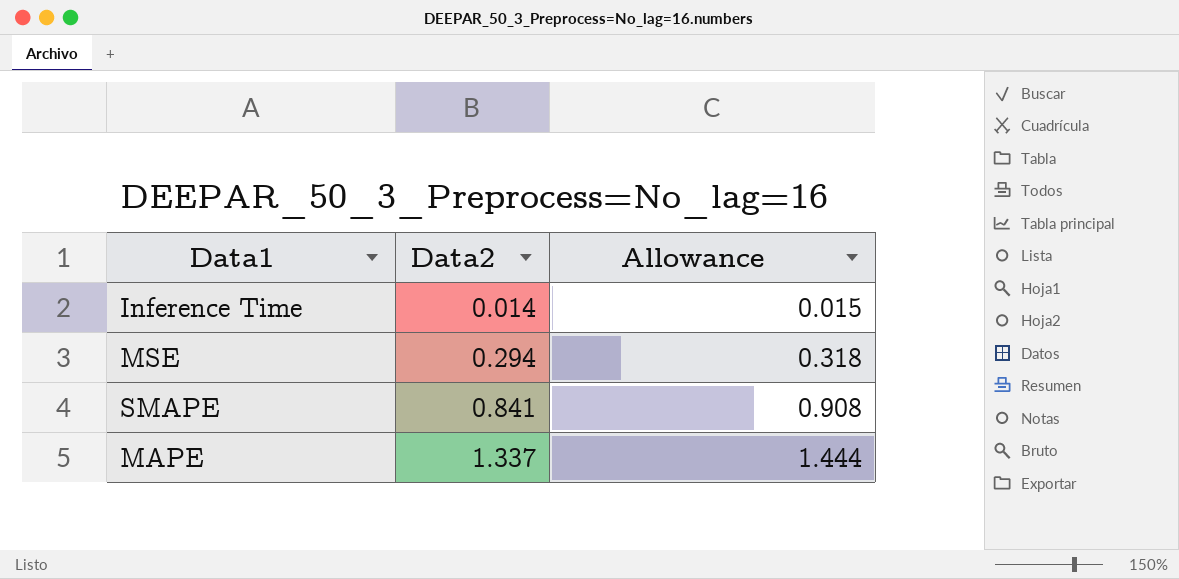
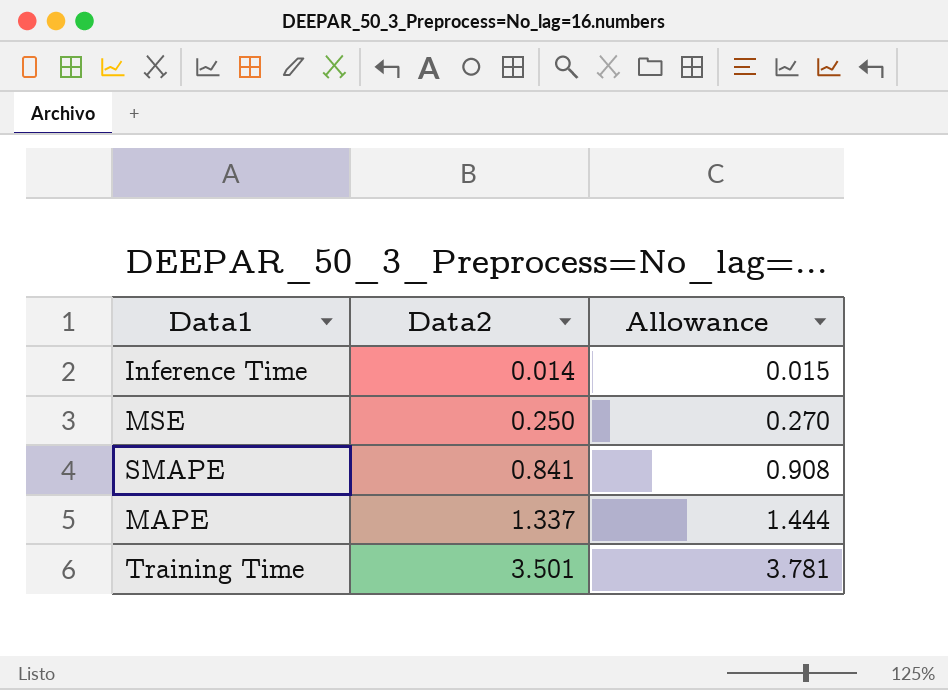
MSE | Data2: 0.294 -> 0.250
MSE | Allowance: 0.318 -> 0.270
row Training Time: none -> 3.501 | 3.781

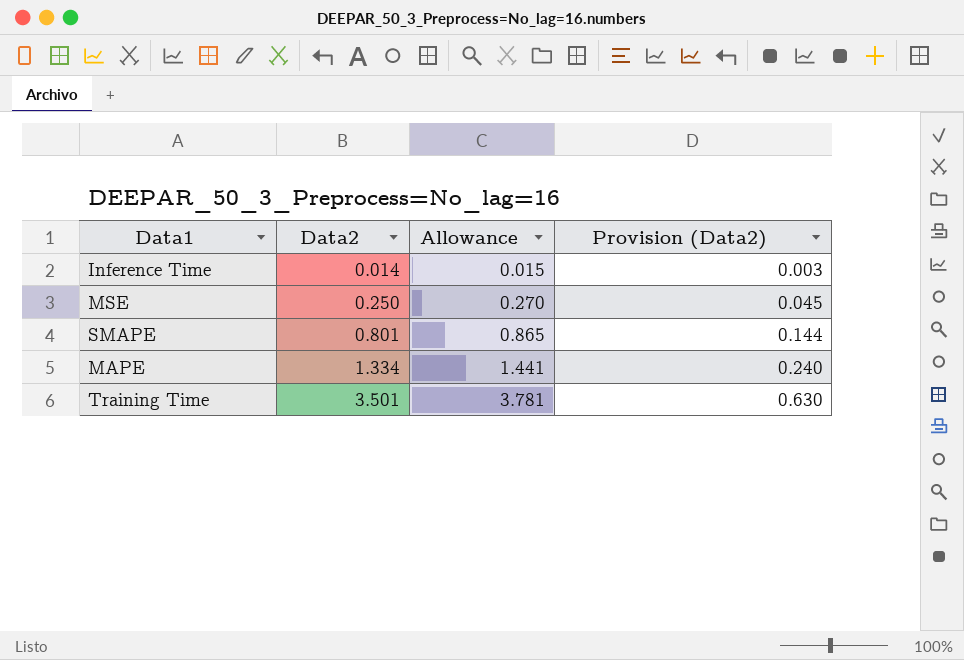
column Provision (Data2) | formula: none -> [Data2] * 0.18
SMAPE | Data2: 0.841 -> 0.801
SMAPE | Allowance: 0.908 -> 0.865
MAPE | Data2: 1.337 -> 1.334
MAPE | Allowance: 1.444 -> 1.441

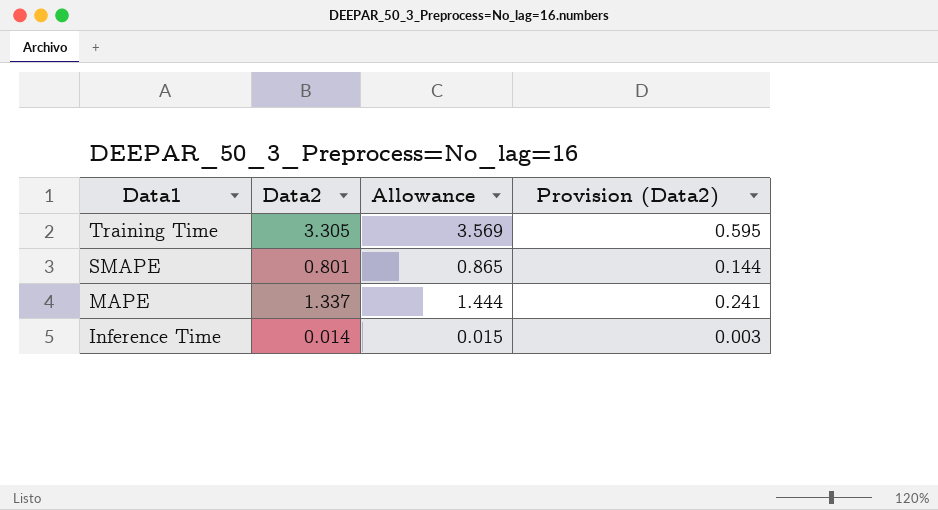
row order: Data2 ascending -> Data1 descending
row MSE: 0.250 | 0.270 | 0.045 -> none
Training Time | Data2: 3.501 -> 3.305
Training Time | Allowance: 3.781 -> 3.569
Training Time | Provision (Data2): 0.630 -> 0.595
MAPE | Data2: 1.334 -> 1.337
MAPE | Allowance: 1.441 -> 1.444
MAPE | Provision (Data2): 0.240 -> 0.241

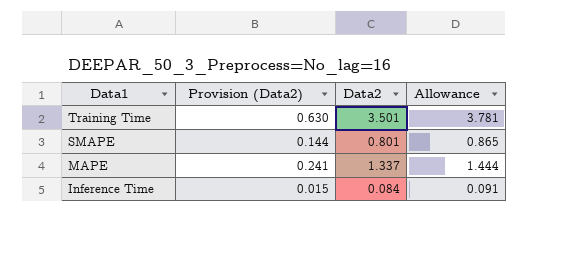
column Provision (Data2) | position: 4 -> 2
Training Time | Provision (Data2): 0.595 -> 0.630
Training Time | Data2: 3.305 -> 3.501
Training Time | Allowance: 3.569 -> 3.781
Inference Time | Provision (Data2): 0.003 -> 0.015
Inference Time | Data2: 0.014 -> 0.084
Inference Time | Allowance: 0.015 -> 0.091

